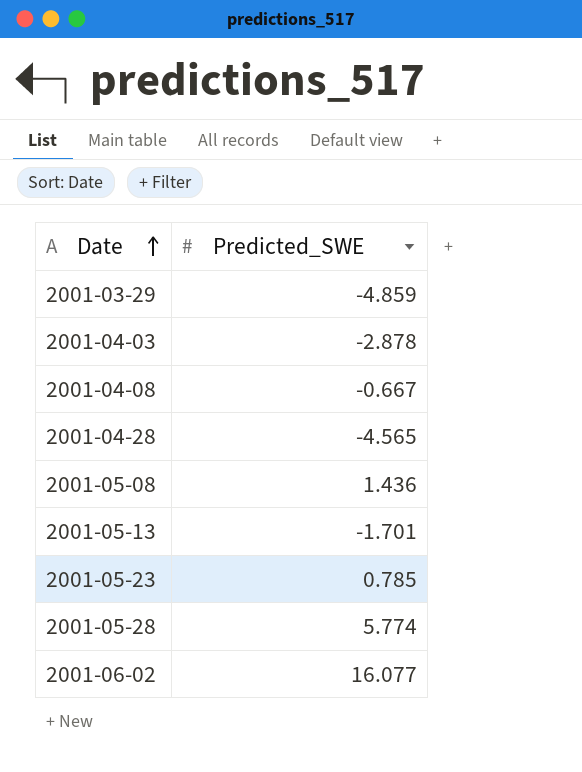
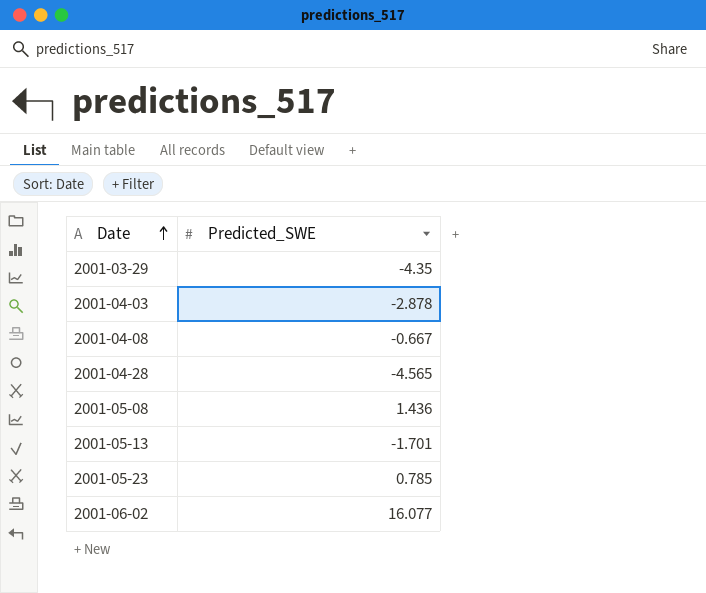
row 2001-05-28: 5.774 -> none
2001-03-29 | Predicted_SWE: -4.859 -> -4.35

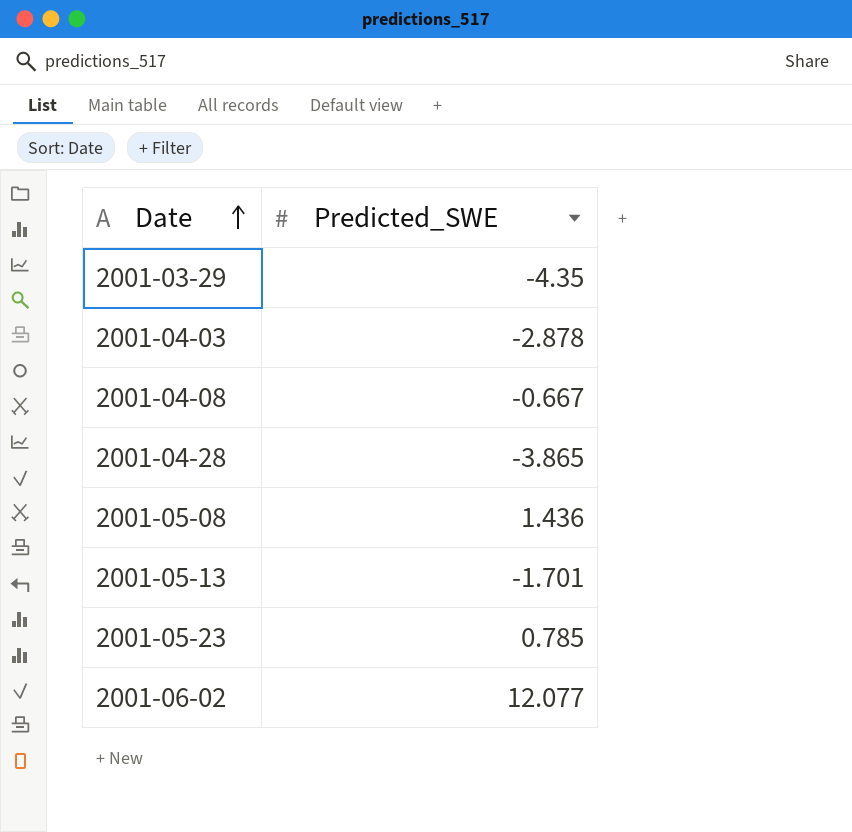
2001-04-28 | Predicted_SWE: -4.565 -> -3.865
2001-06-02 | Predicted_SWE: 16.077 -> 12.077

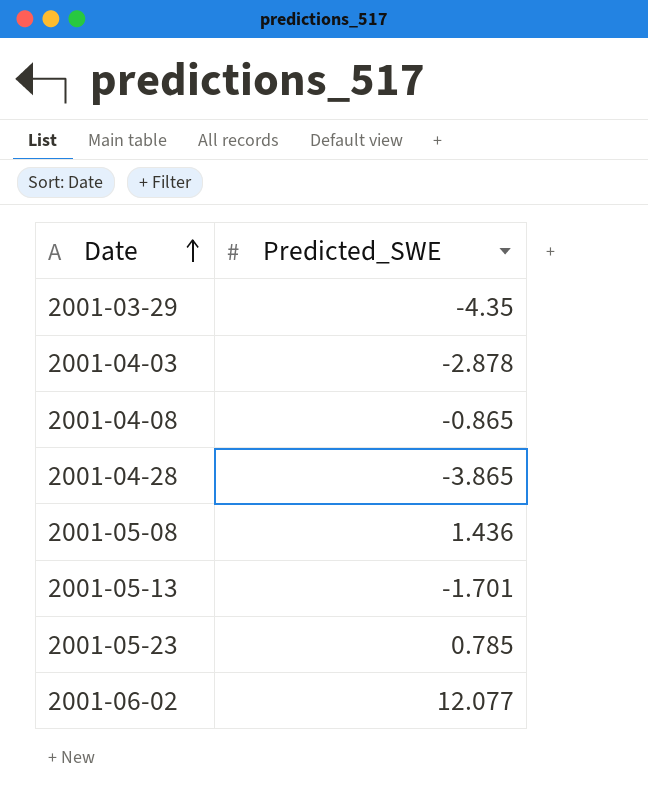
2001-04-08 | Predicted_SWE: -0.667 -> -0.865

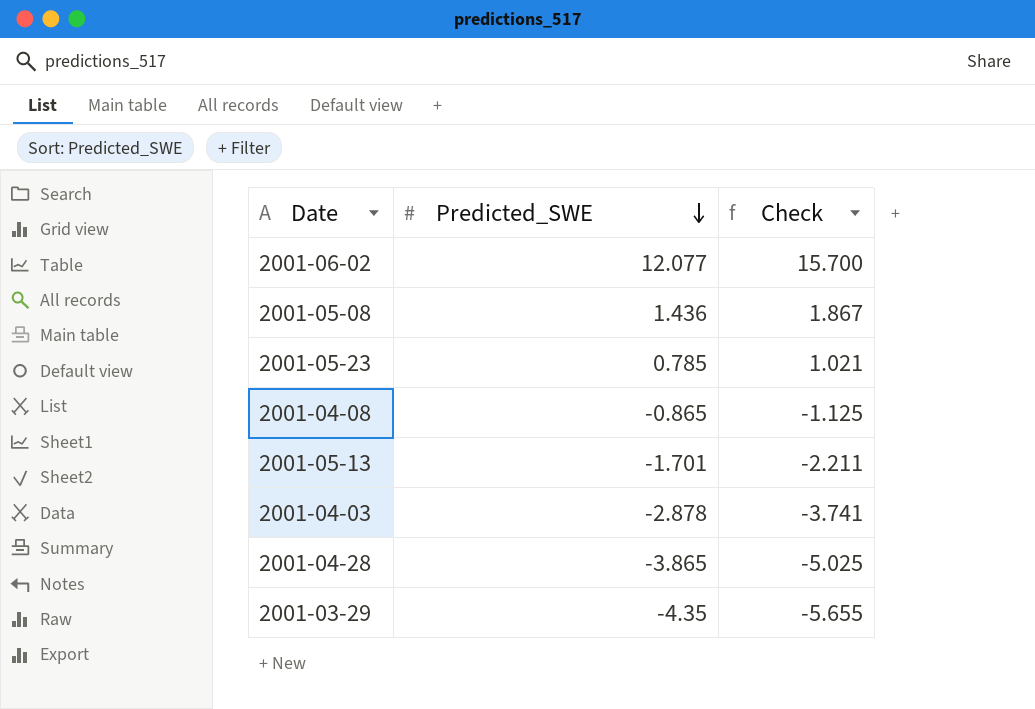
row order: Date ascending -> Predicted_SWE descending
column Check | formula: none -> [Predicted_SWE] * 1.3

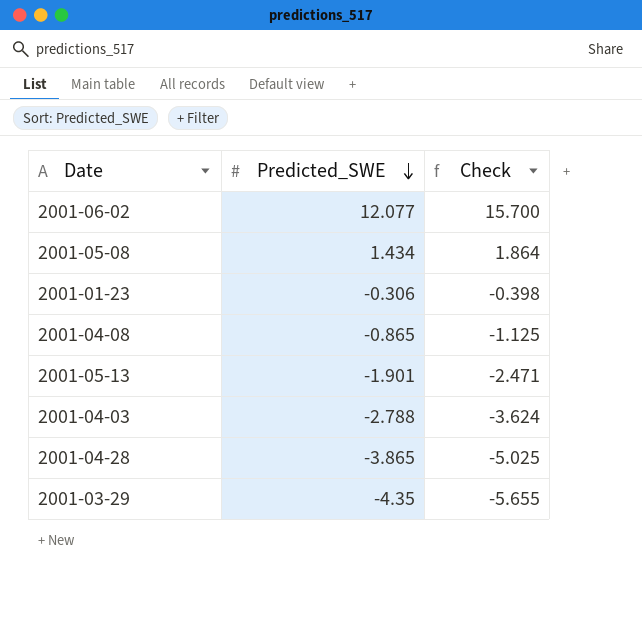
row 2001-05-23: 0.785 | 1.021 -> none
2001-05-08 | Predicted_SWE: 1.436 -> 1.434
2001-05-08 | Check: 1.867 -> 1.864
row 2001-01-23: none -> -0.306 | -0.398
2001-05-13 | Predicted_SWE: -1.701 -> -1.901
2001-05-13 | Check: -2.211 -> -2.471
2001-04-03 | Predicted_SWE: -2.878 -> -2.788
2001-04-03 | Check: -3.741 -> -3.624

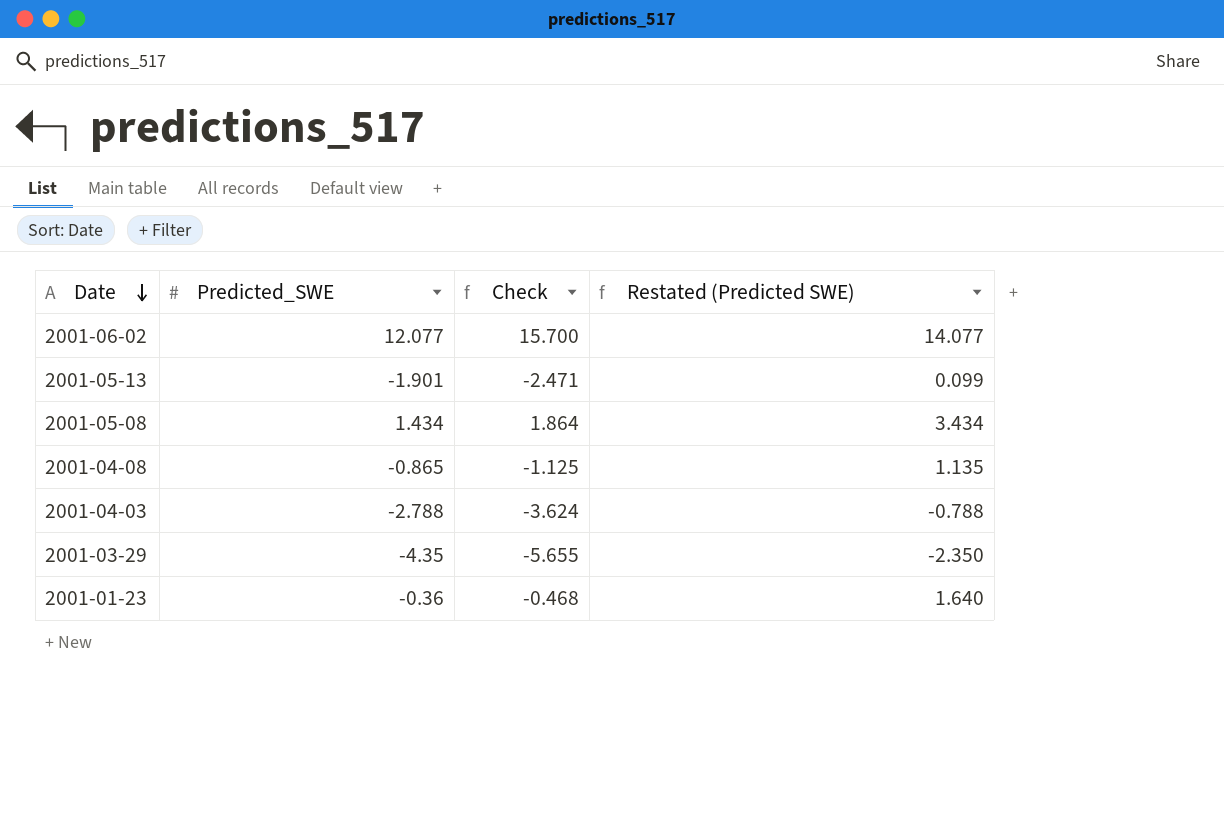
row order: Predicted_SWE descending -> Date descending
column Restated (Predicted SWE) | formula: none -> [Predicted_SWE] + 2
row 2001-04-28: -3.865 | -5.025 -> none
2001-01-23 | Predicted_SWE: -0.306 -> -0.36
2001-01-23 | Check: -0.398 -> -0.468

